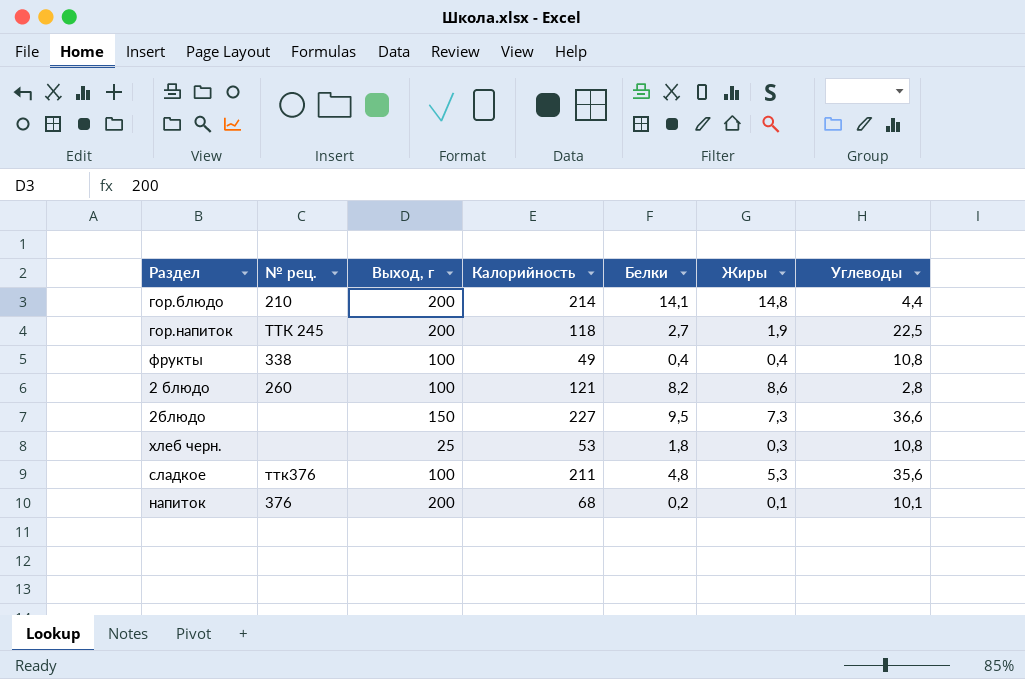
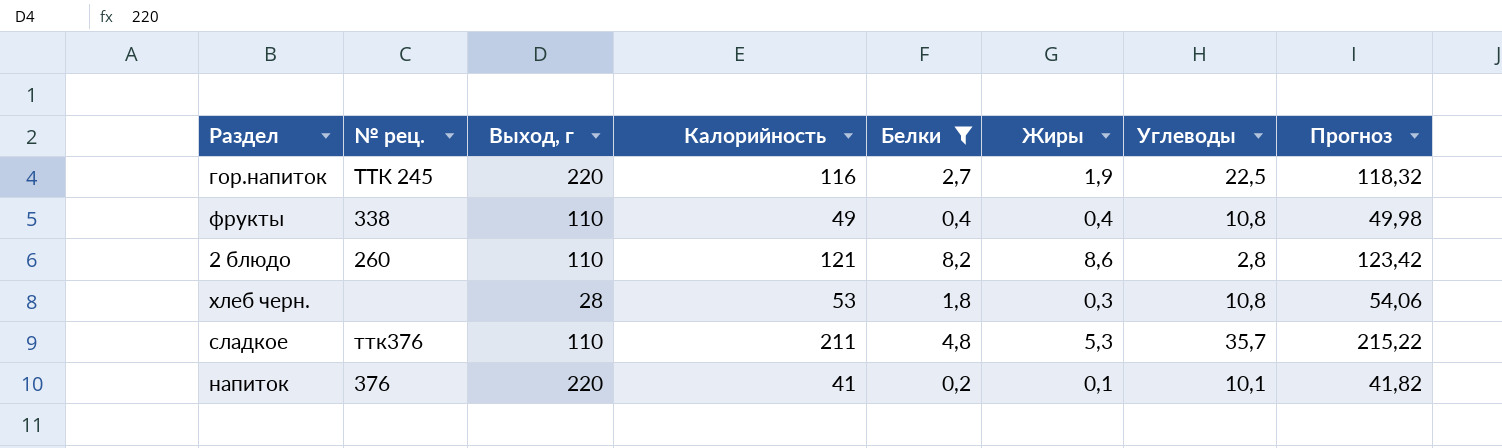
filter: none -> Белки <= 8,2
column Прогноз | formula: none -> [Калорийность] * 1,02
гор.напиток | Выход, г: 200 -> 220
гор.напиток | Калорийность: 118 -> 116
фрукты | Выход, г: 100 -> 110
2 блюдо | Выход, г: 100 -> 110
хлеб черн. | Выход, г: 25 -> 28
сладкое | Выход, г: 100 -> 110
сладкое | Углеводы: 35,6 -> 35,7
напиток | Выход, г: 200 -> 220
напиток | Калорийность: 68 -> 41

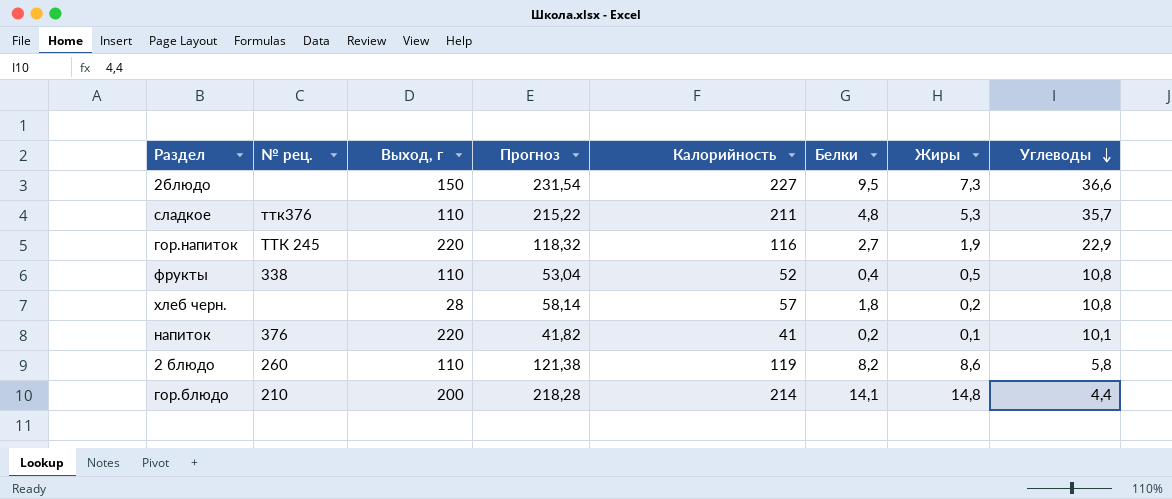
filter: Белки <= 8,2 -> none
row order: none -> Углеводы descending
column Прогноз | position: 8 -> 4
гор.напиток | Углеводы: 22,5 -> 22,9
фрукты | Прогноз: 49,98 -> 53,04
фрукты | Калорийность: 49 -> 52
фрукты | Жиры: 0,4 -> 0,5
хлеб черн. | Прогноз: 54,06 -> 58,14
хлеб черн. | Калорийность: 53 -> 57
хлеб черн. | Жиры: 0,3 -> 0,2
2 блюдо | Прогноз: 123,42 -> 121,38
2 блюдо | Калорийность: 121 -> 119
2 блюдо | Углеводы: 2,8 -> 5,8

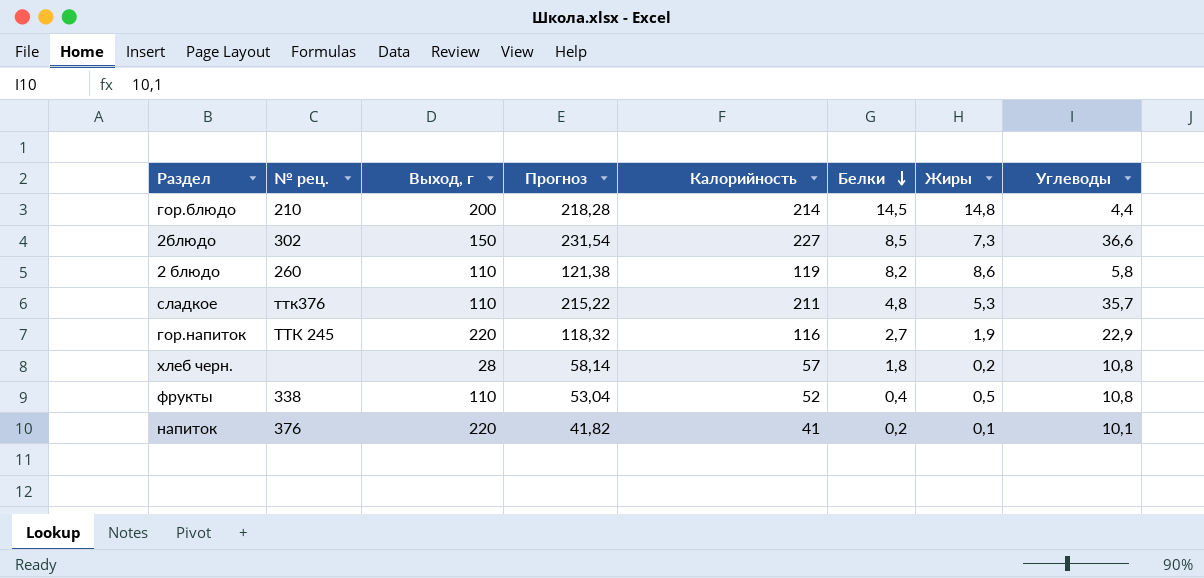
row order: Углеводы descending -> Белки descending
гор.блюдо | Белки: 14,1 -> 14,5
2блюдо | № рец.: none -> 302
2блюдо | Белки: 9,5 -> 8,5

